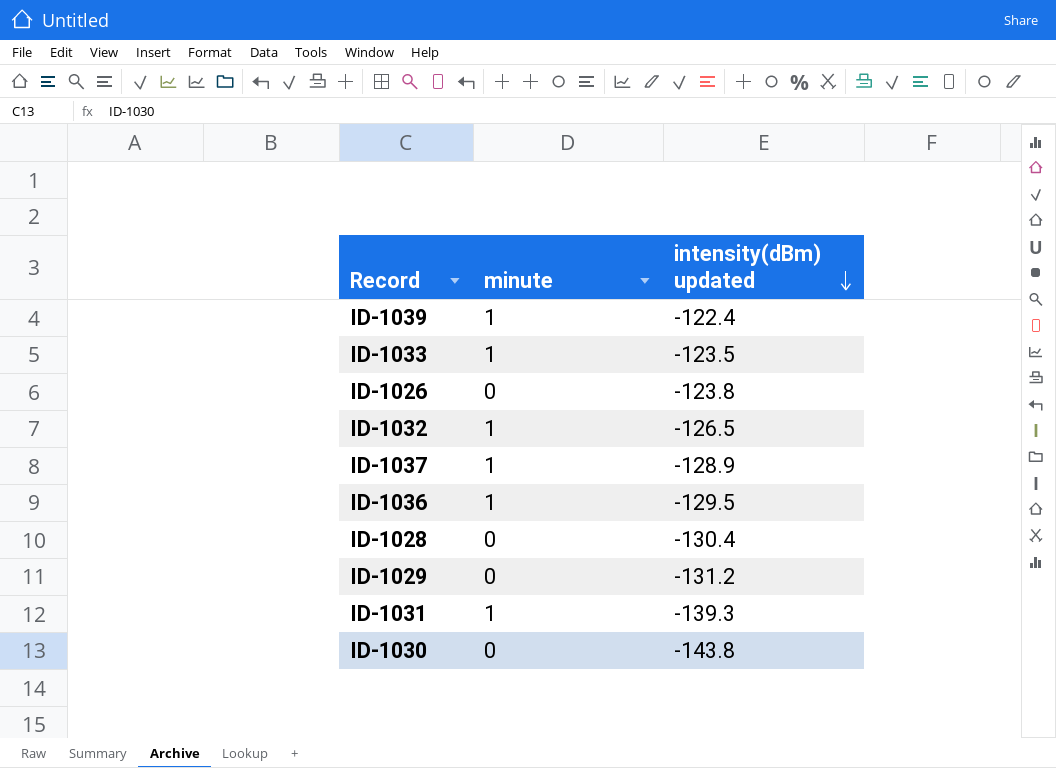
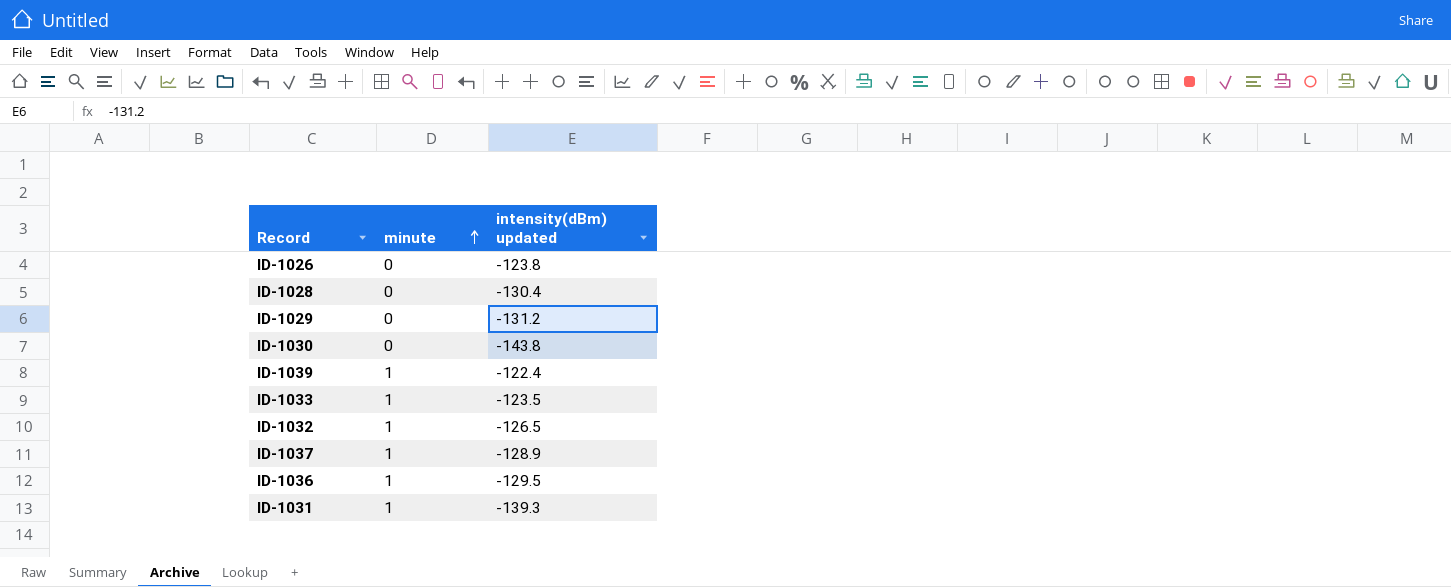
row order: intensity(dBm) updated descending -> minute ascending

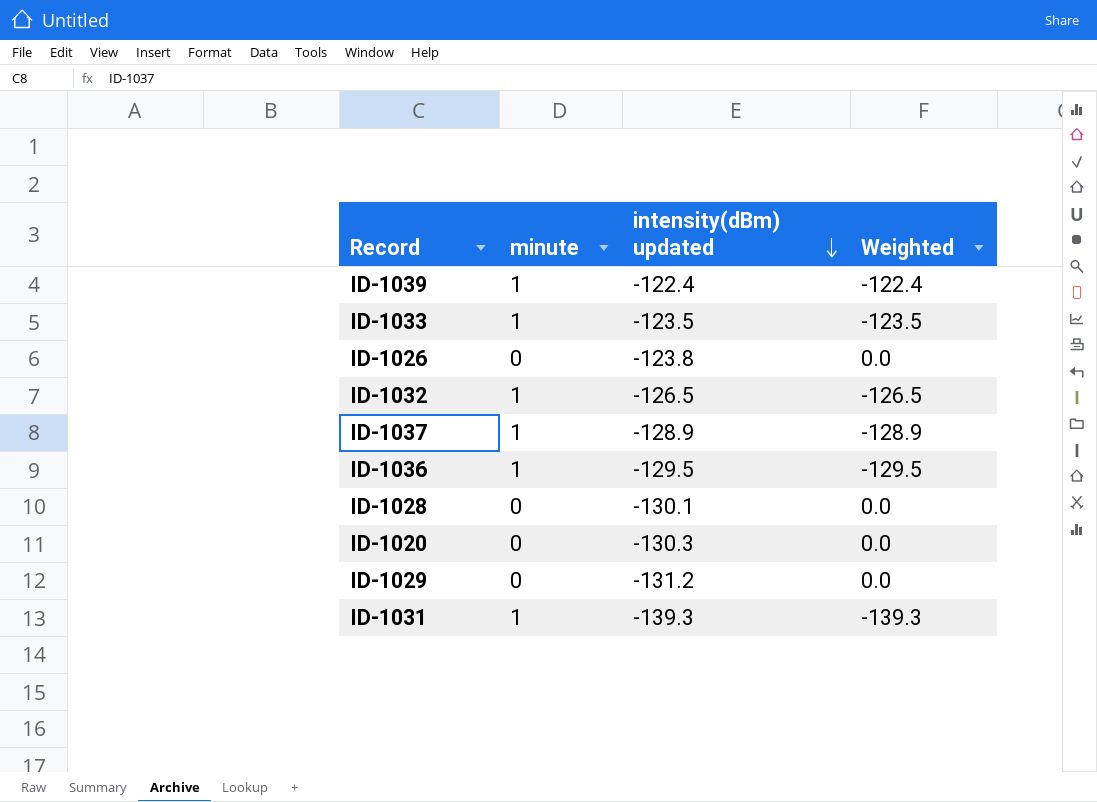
row order: minute ascending -> intensity(dBm) updated descending
column Weighted | formula: none -> [minute] * [intensity(dBm) updated]
row ID-1030: 0 | -143.8 -> none
ID-1028 | intensity(dBm) updated: -130.4 -> -130.1
row ID-1020: none -> 0 | -130.3 | 0.0

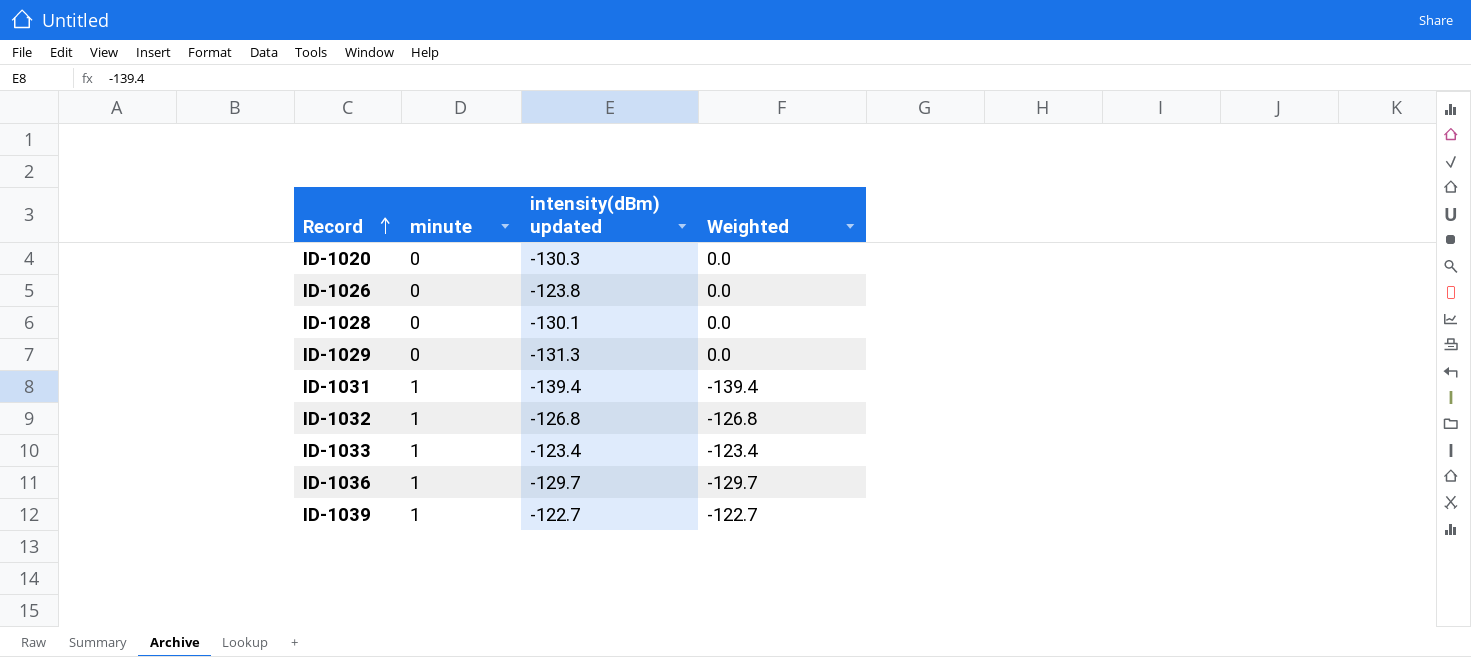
row order: intensity(dBm) updated descending -> Record ascending
row ID-1037: 1 | -128.9 | -128.9 -> none
ID-1029 | intensity(dBm) updated: -131.2 -> -131.3
ID-1031 | intensity(dBm) updated: -139.3 -> -139.4
ID-1031 | Weighted: -139.3 -> -139.4
ID-1032 | intensity(dBm) updated: -126.5 -> -126.8
ID-1032 | Weighted: -126.5 -> -126.8
ID-1033 | intensity(dBm) updated: -123.5 -> -123.4
ID-1033 | Weighted: -123.5 -> -123.4
ID-1036 | intensity(dBm) updated: -129.5 -> -129.7
ID-1036 | Weighted: -129.5 -> -129.7
ID-1039 | intensity(dBm) updated: -122.4 -> -122.7
ID-1039 | Weighted: -122.4 -> -122.7

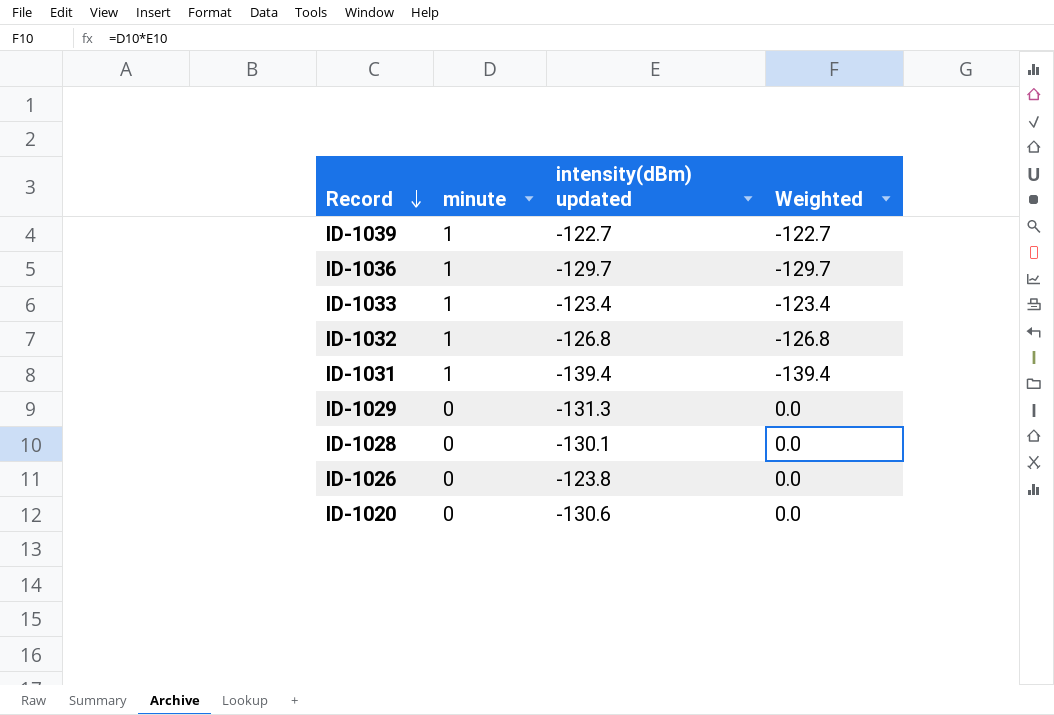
row order: Record ascending -> Record descending
ID-1020 | intensity(dBm) updated: -130.3 -> -130.6

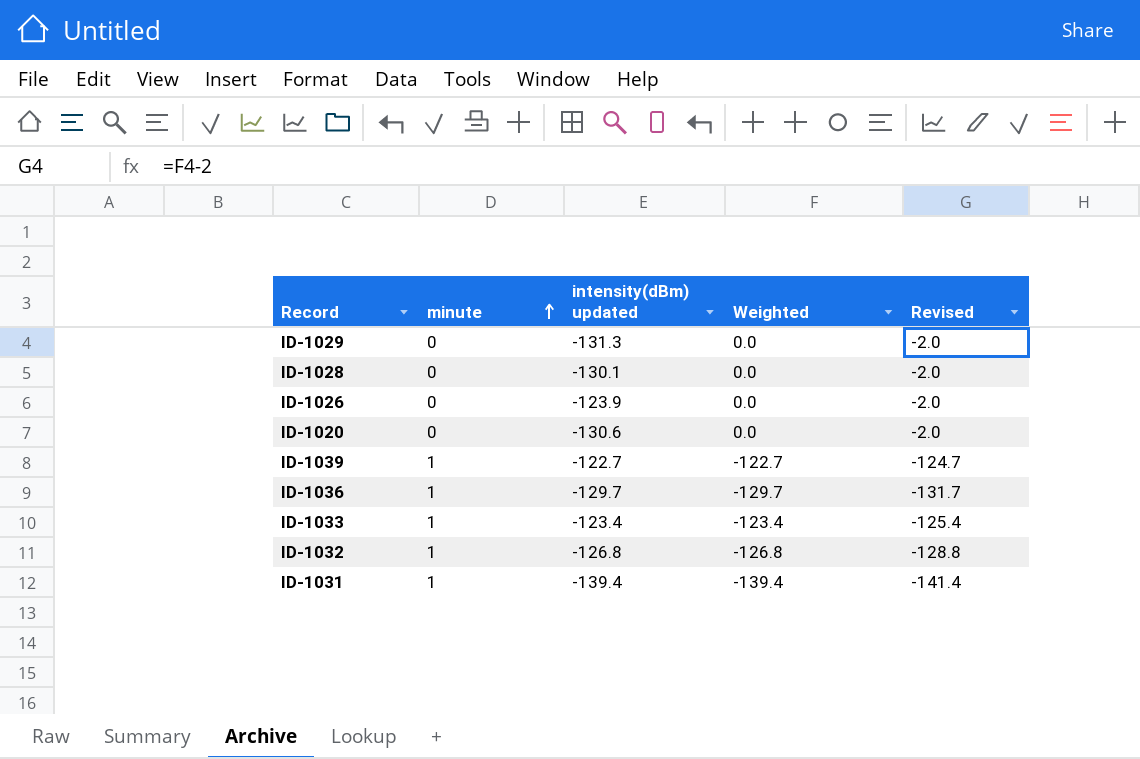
row order: Record descending -> minute ascending
column Revised | formula: none -> [Weighted] - 2
ID-1026 | intensity(dBm) updated: -123.8 -> -123.9

